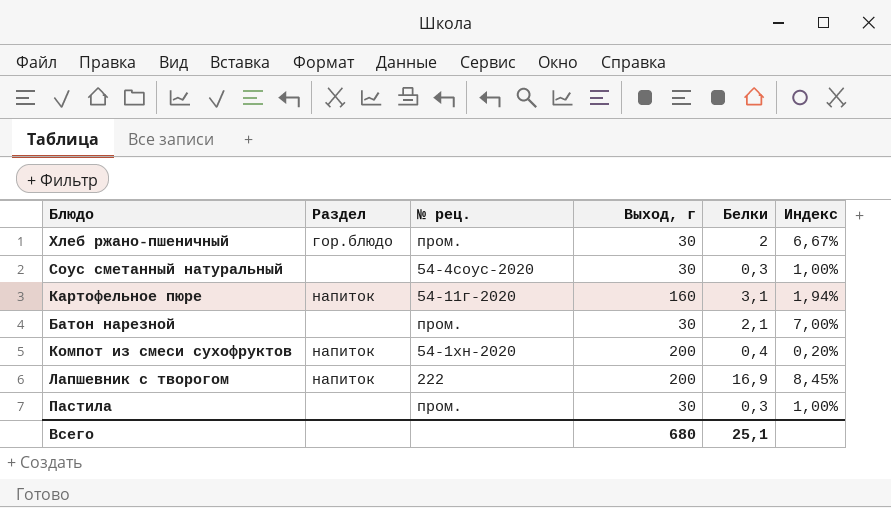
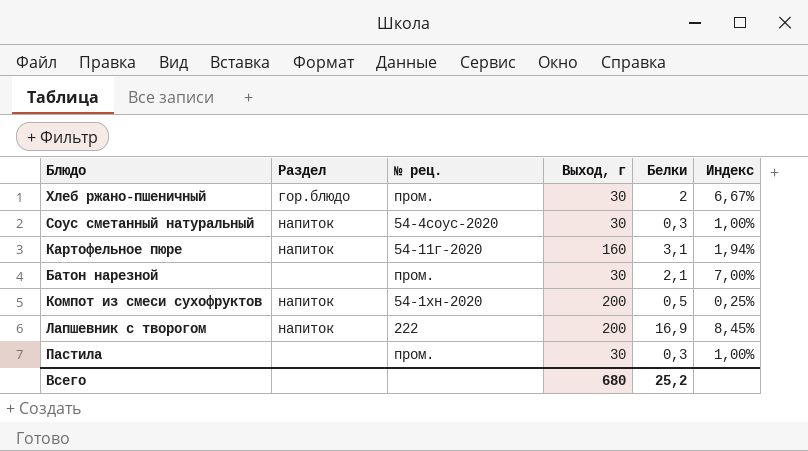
Соус сметанный натуральный | Раздел: none -> напиток
Компот из смеси сухофруктов | Белки: 0,4 -> 0,5
Компот из смеси сухофруктов | Индекс: 0,20% -> 0,25%
Всего | Белки: 25,1 -> 25,2

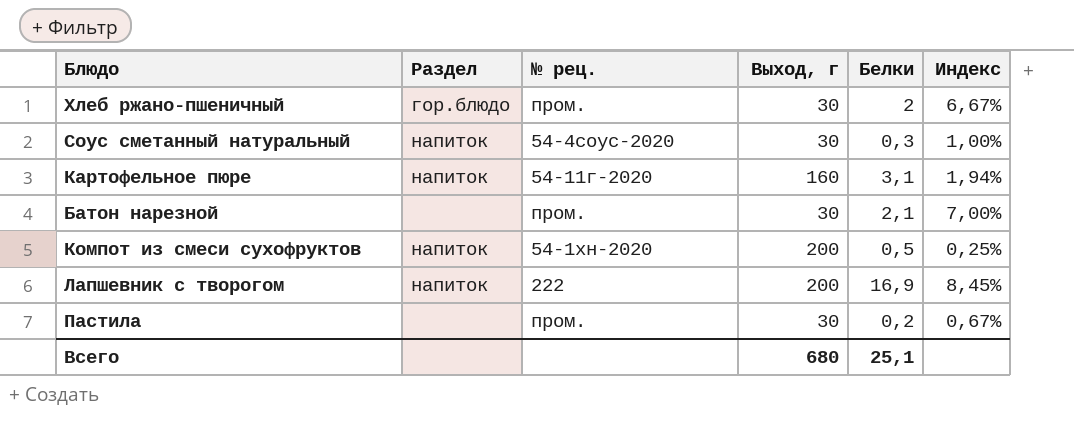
Пастила | Белки: 0,3 -> 0,2
Пастила | Индекс: 1,00% -> 0,67%
Всего | Белки: 25,2 -> 25,1

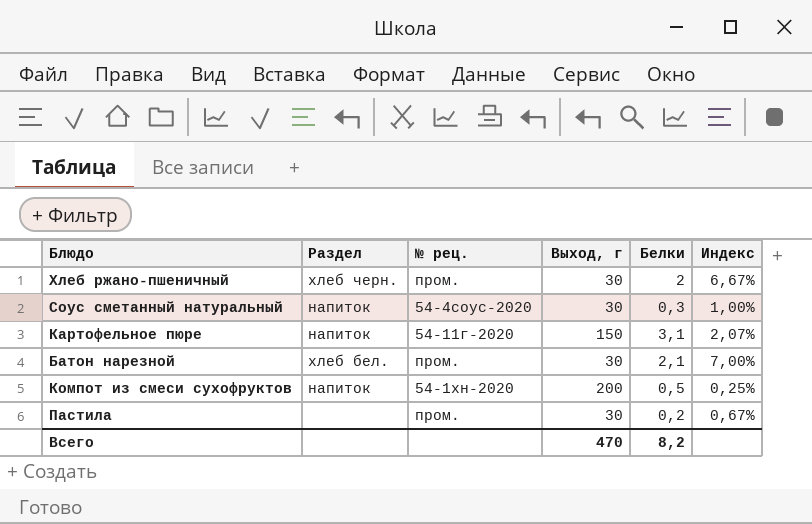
row Лапшевник с творогом: напиток | 222 | 200 | 16,9 | 8,45% -> none
Хлеб ржано-пшеничный | Раздел: гор.блюдо -> хлеб черн.
Картофельное пюре | Выход, г: 160 -> 150
Картофельное пюре | Индекс: 1,94% -> 2,07%
Батон нарезной | Раздел: none -> хлеб бел.
Всего | Выход, г: 680 -> 470
Всего | Белки: 25,1 -> 8,2

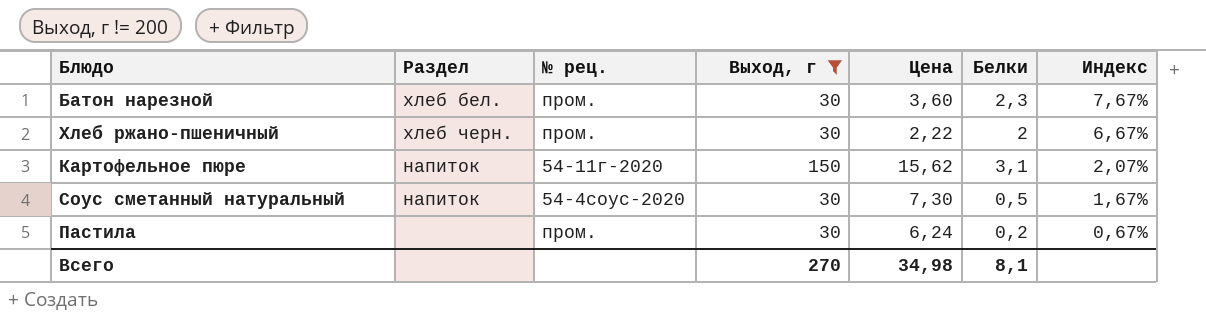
filter: none -> Выход, г != 200
row order: none -> Индекс descending
column Цена | position: none -> 5
Батон нарезной | Белки: 2,1 -> 2,3
Батон нарезной | Индекс: 7,00% -> 7,67%
Соус сметанный натуральный | Белки: 0,3 -> 0,5
Соус сметанный натуральный | Индекс: 1,00% -> 1,67%
Всего | Выход, г: 470 -> 270
Всего | Белки: 8,2 -> 8,1

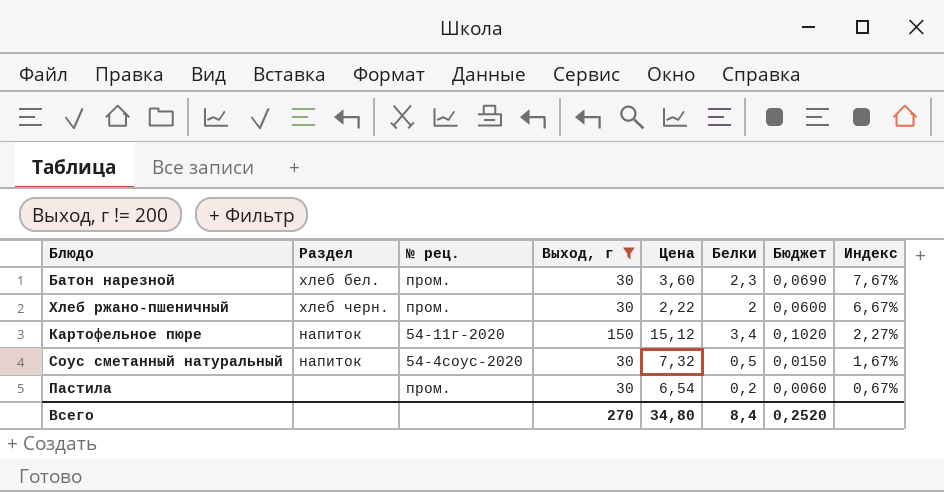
column Бюджет | formula: none -> [Белки] * 0,03
Картофельное пюре | Цена: 15,62 -> 15,12
Картофельное пюре | Белки: 3,1 -> 3,4
Картофельное пюре | Индекс: 2,07% -> 2,27%
Соус сметанный натуральный | Цена: 7,30 -> 7,32
Пастила | Цена: 6,24 -> 6,54
Всего | Цена: 34,98 -> 34,80
Всего | Белки: 8,1 -> 8,4

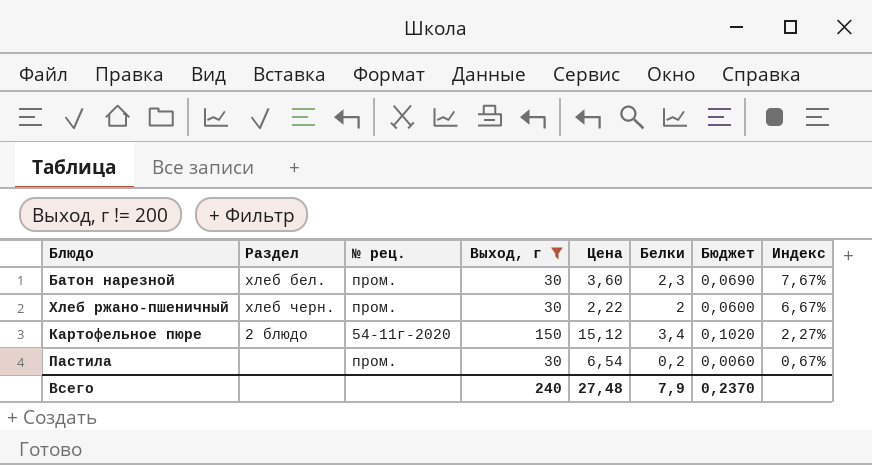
row Соус сметанный натуральный: напиток | 54-4соус-2020 | 30 | 7,32 | 0,5 | 0,0150 | 1,67% -> none
Картофельное пюре | Раздел: напиток -> 2 блюдо
Всего | Выход, г: 270 -> 240
Всего | Цена: 34,80 -> 27,48
Всего | Белки: 8,4 -> 7,9
Всего | Бюджет: 0,2520 -> 0,2370

